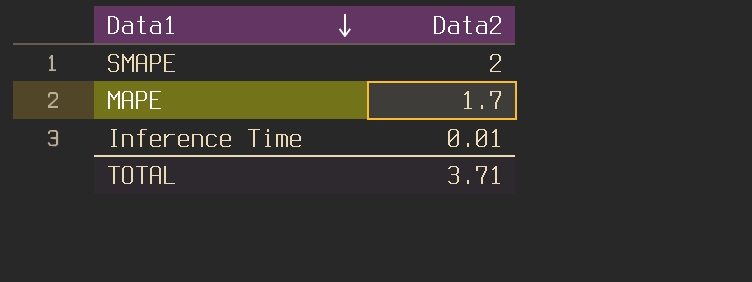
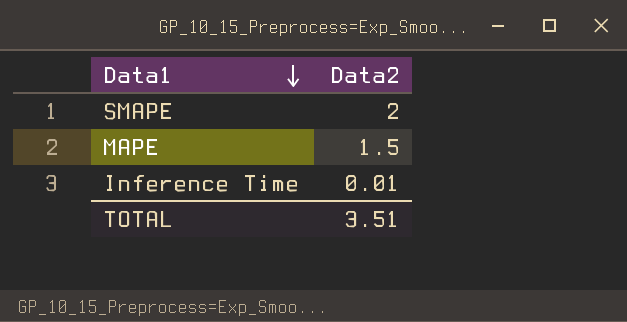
MAPE | Data2: 1.7 -> 1.5
TOTAL | Data2: 3.71 -> 3.51

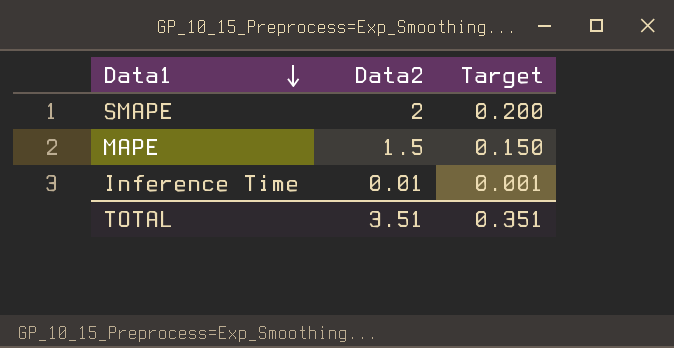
column Target | formula: none -> [Data2] * 0.1

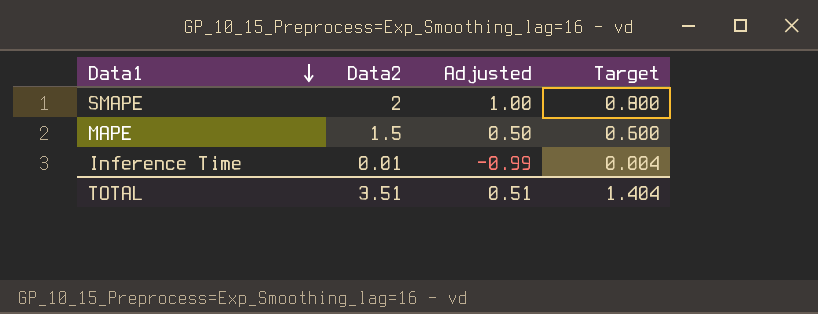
column Adjusted | formula: none -> [Data2] - 1
column Target | formula: [Data2] * 0.1 -> [Data2] * 0.4
TOTAL | Target: 0.351 -> 1.404

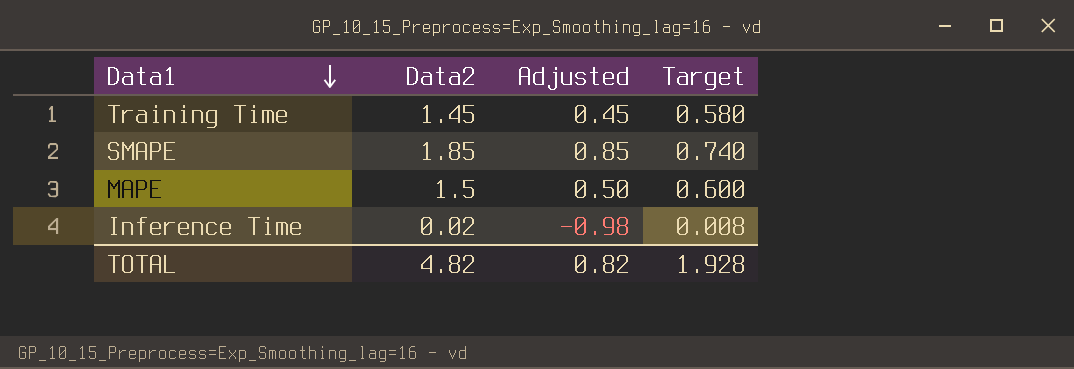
row Training Time: none -> 1.45 | 0.45 | 0.580
SMAPE | Data2: 2 -> 1.85
SMAPE | Adjusted: 1.00 -> 0.85
SMAPE | Target: 0.800 -> 0.740
Inference Time | Data2: 0.01 -> 0.02
Inference Time | Adjusted: -0.99 -> -0.98
Inference Time | Target: 0.004 -> 0.008
TOTAL | Data2: 3.51 -> 4.82
TOTAL | Adjusted: 0.51 -> 0.82
TOTAL | Target: 1.404 -> 1.928

